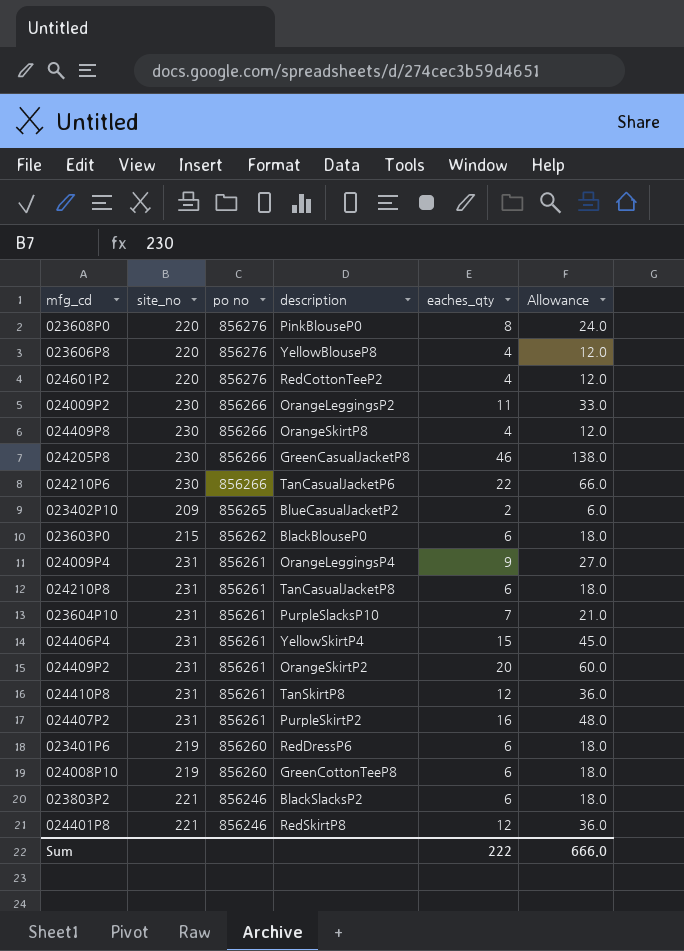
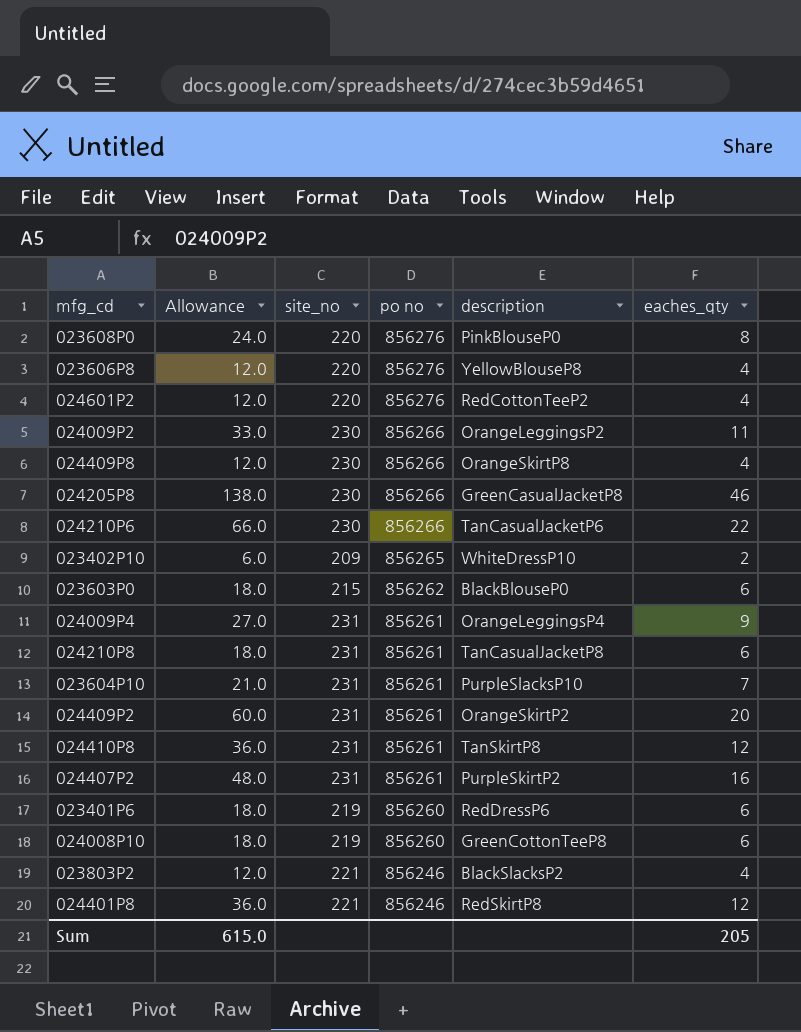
column Allowance | position: 6 -> 2
row 024406P4: 231 | 856261 | YellowSkirtP4 | 15 | 45.0 -> none
023402P10 | description: BlueCasualJacketP2 -> WhiteDressP10
023803P2 | Allowance: 18.0 -> 12.0
023803P2 | eaches_qty: 6 -> 4
Sum | Allowance: 666.0 -> 615.0
Sum | eaches_qty: 222 -> 205

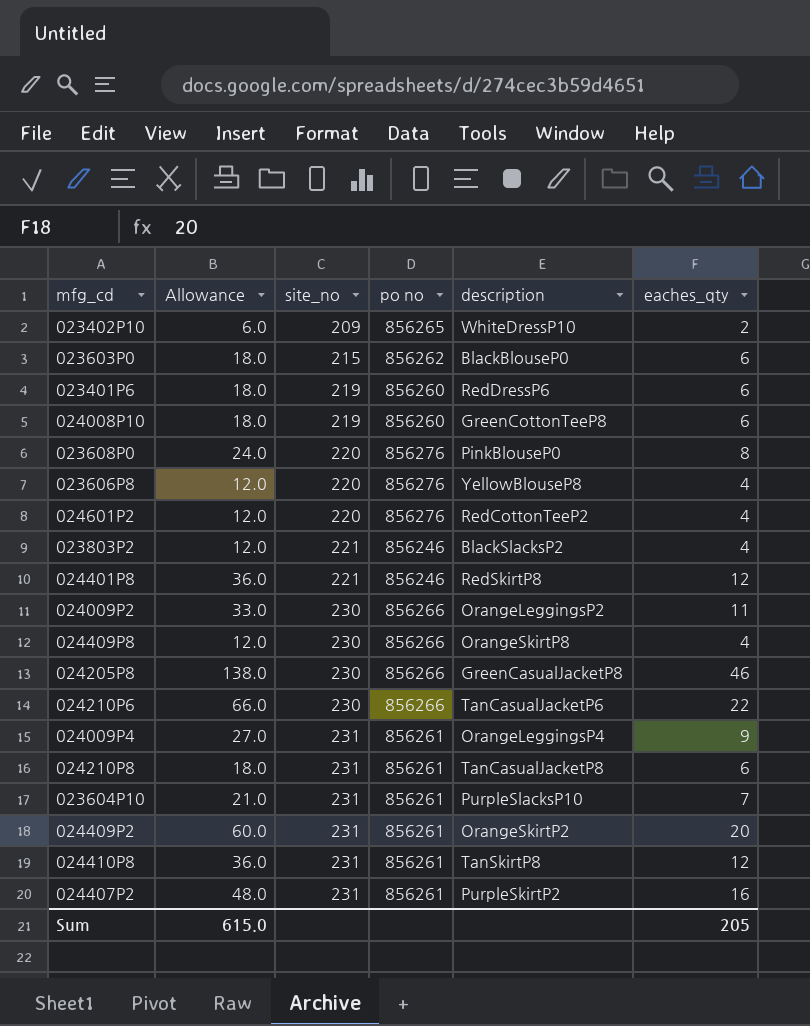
row order: po no descending -> site_no ascending

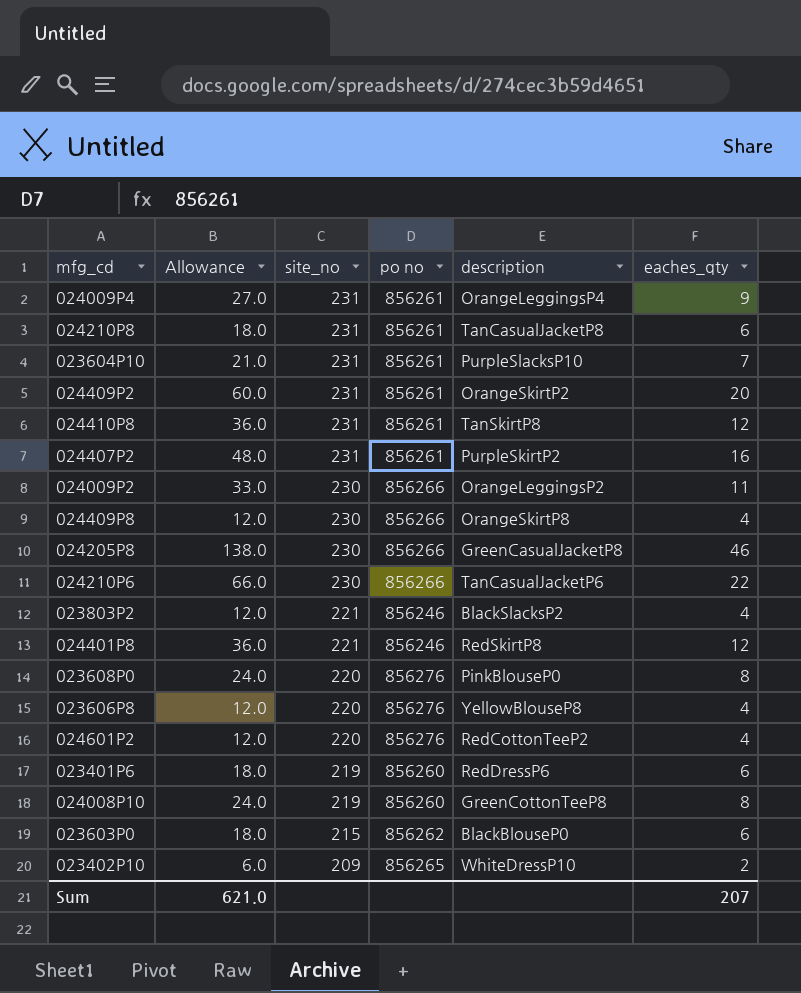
row order: site_no ascending -> site_no descending
024008P10 | Allowance: 18.0 -> 24.0
024008P10 | eaches_qty: 6 -> 8
Sum | Allowance: 615.0 -> 621.0
Sum | eaches_qty: 205 -> 207

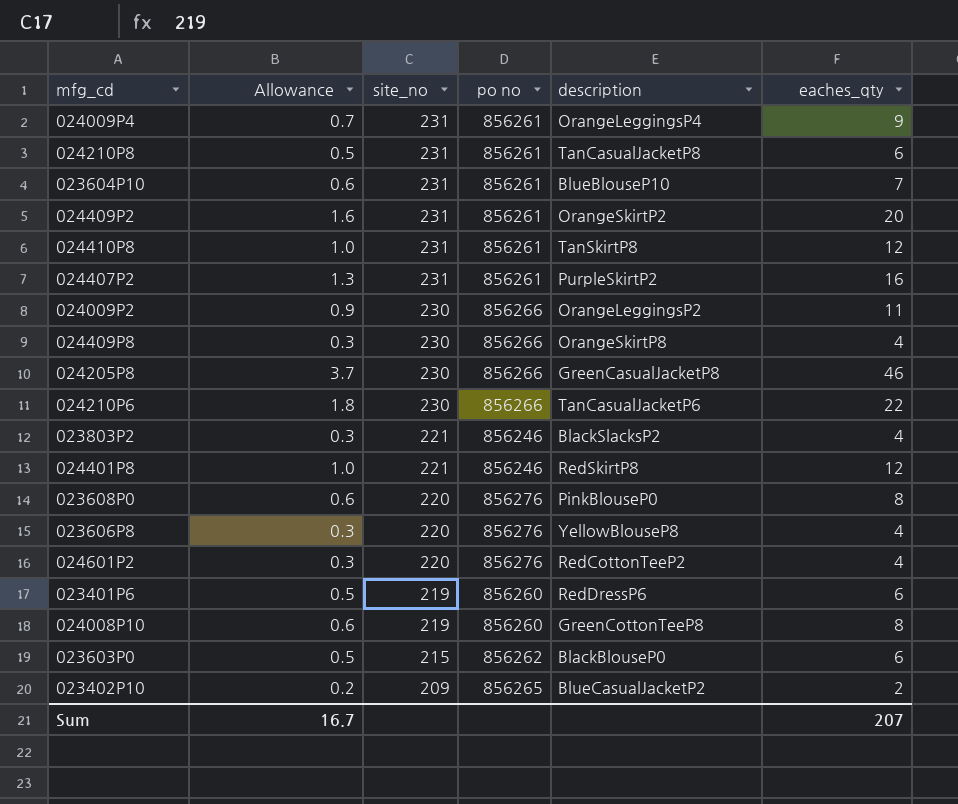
column Allowance | formula: [eaches_qty] * 3 -> [eaches_qty] * 0.08
023604P10 | description: PurpleSlacksP10 -> BlueBlouseP10
023402P10 | description: WhiteDressP10 -> BlueCasualJacketP2
Sum | Allowance: 621.0 -> 16.7

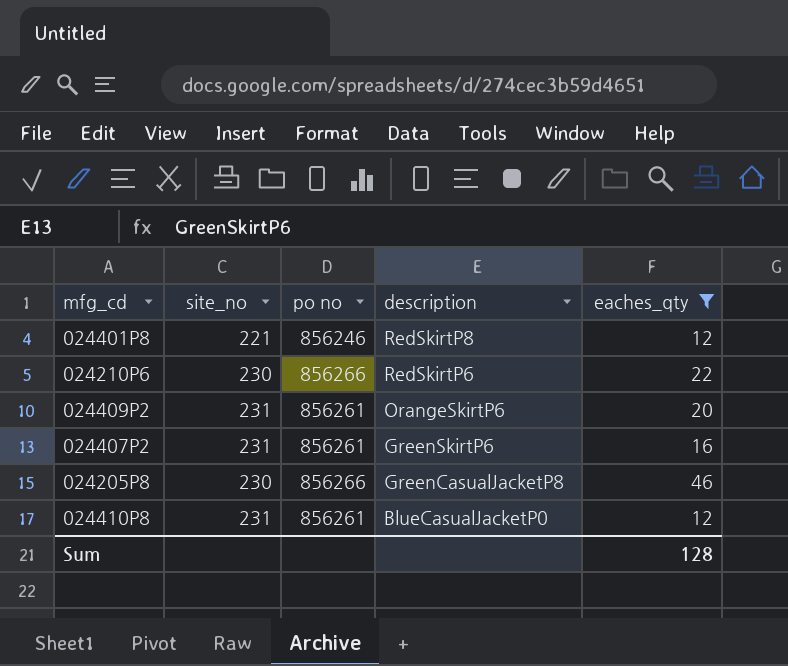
filter: none -> eaches_qty >= 12
row order: site_no descending -> description descending
column Allowance | formula: [eaches_qty] * 0.08 -> none
024210P6 | description: TanCasualJacketP6 -> RedSkirtP6
024409P2 | description: OrangeSkirtP2 -> OrangeSkirtP6
024407P2 | description: PurpleSkirtP2 -> GreenSkirtP6
024410P8 | description: TanSkirtP8 -> BlueCasualJacketP0
Sum | eaches_qty: 207 -> 128

